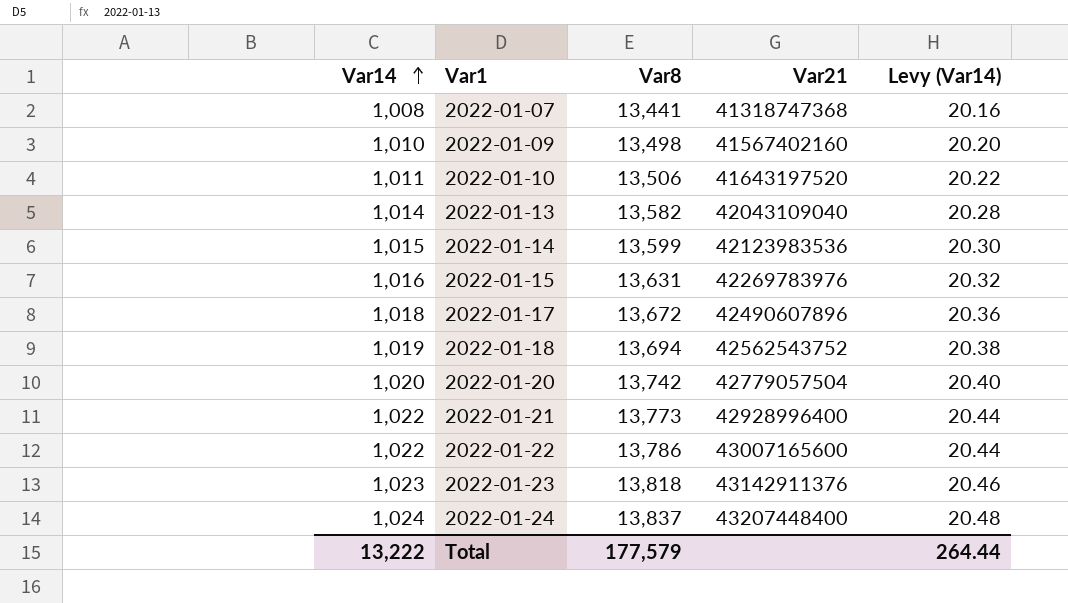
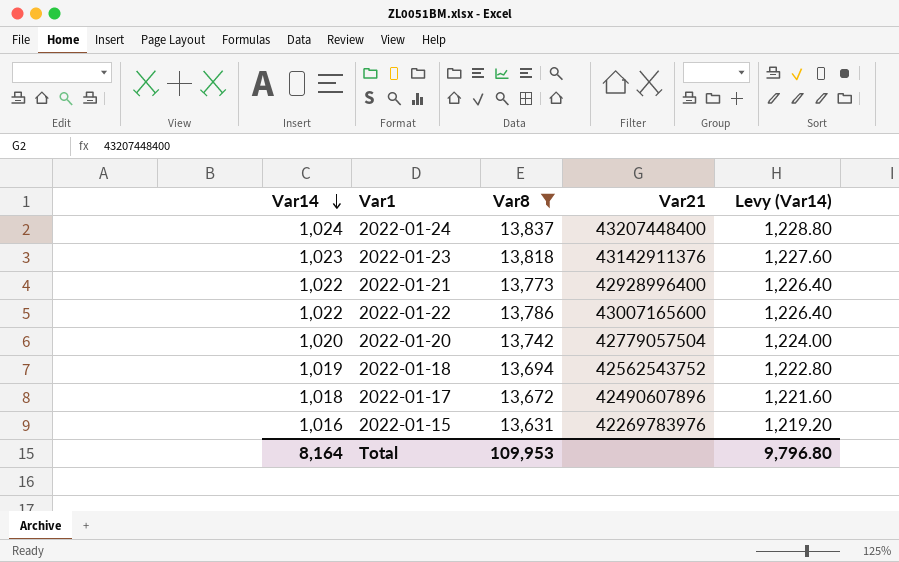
filter: none -> Var8 >= 13,631
row order: Var14 ascending -> Var14 descending
column Levy (Var14) | formula: [Var14] * 0.02 -> [Var14] * 1.2
Total | Var14: 13,222 -> 8,164
Total | Var8: 177,579 -> 109,953
Total | Levy (Var14): 264.44 -> 9,796.80

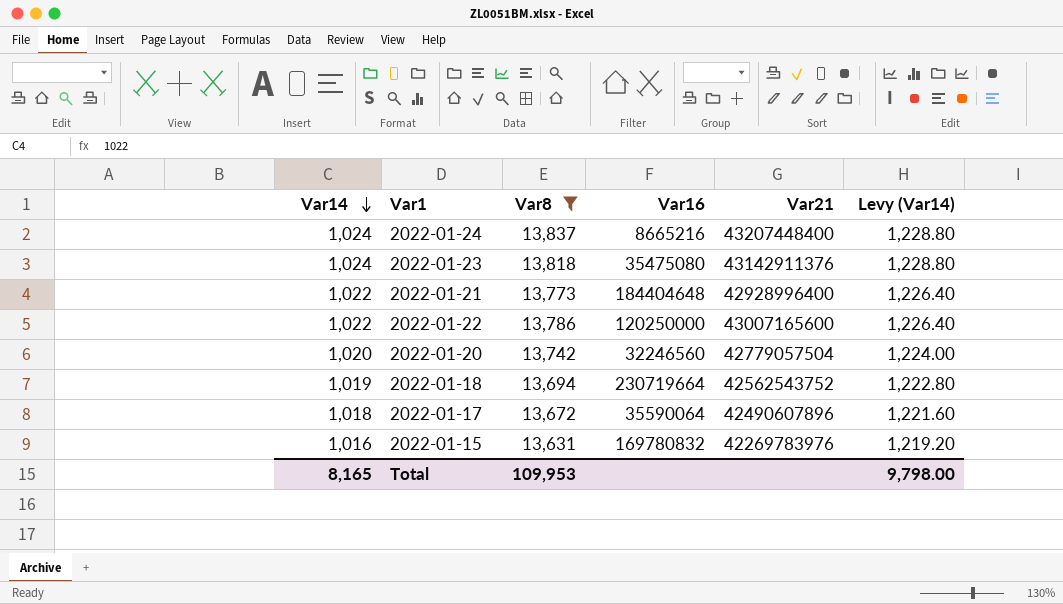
column Var16 | position: none -> 4
2022-01-23 | Var14: 1,023 -> 1,024
2022-01-23 | Levy (Var14): 1,227.60 -> 1,228.80
Total | Var14: 8,164 -> 8,165
Total | Levy (Var14): 9,796.80 -> 9,798.00

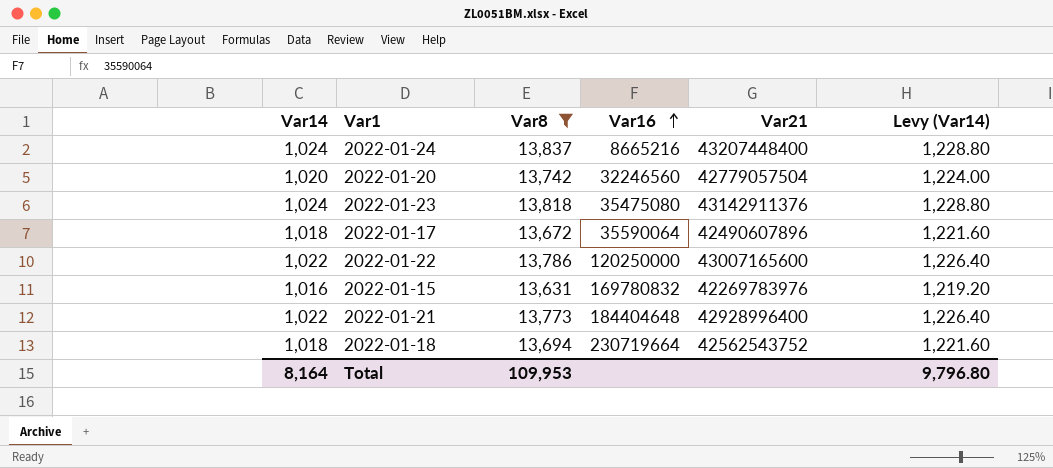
row order: Var14 descending -> Var16 ascending
2022-01-18 | Var14: 1,019 -> 1,018
2022-01-18 | Levy (Var14): 1,222.80 -> 1,221.60
Total | Var14: 8,165 -> 8,164
Total | Levy (Var14): 9,798.00 -> 9,796.80

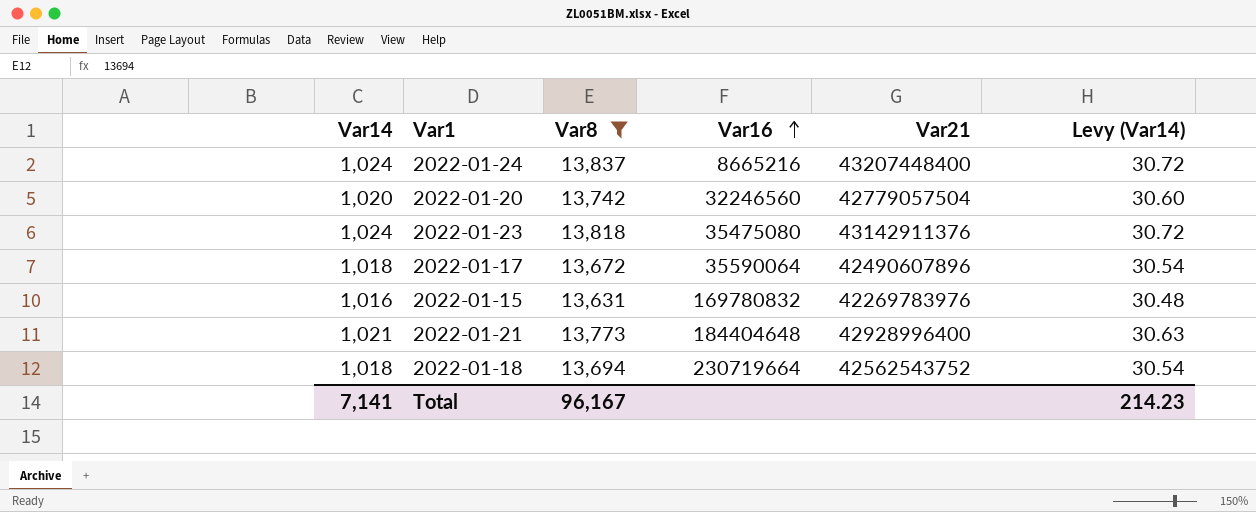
column Levy (Var14) | formula: [Var14] * 1.2 -> [Var14] * 0.03
row 2022-01-22: 1,022 | 13,786 | 120250000 | 43007165600 | 1,226.40 -> none
2022-01-21 | Var14: 1,022 -> 1,021
Total | Var14: 8,164 -> 7,141
Total | Var8: 109,953 -> 96,167
Total | Levy (Var14): 9,796.80 -> 214.23

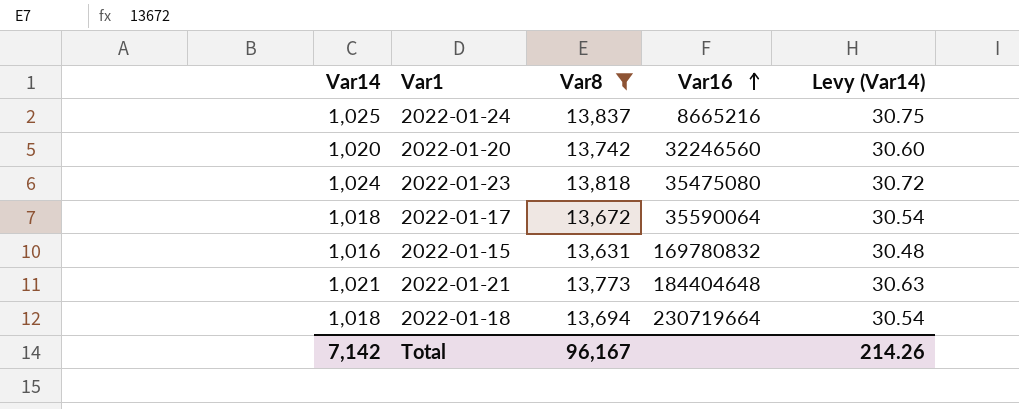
column Var21 | position: 5 -> none
2022-01-24 | Var14: 1,024 -> 1,025
2022-01-24 | Levy (Var14): 30.72 -> 30.75
Total | Var14: 7,141 -> 7,142
Total | Levy (Var14): 214.23 -> 214.26

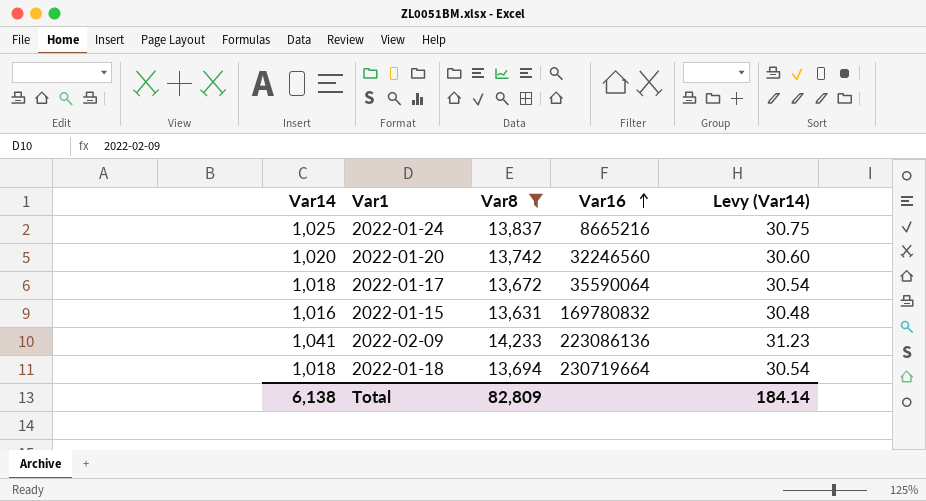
row 2022-01-23: 1,024 | 13,818 | 35475080 | 30.72 -> none
row 2022-01-21: 1,021 | 13,773 | 184404648 | 30.63 -> none
row 2022-02-09: none -> 1,041 | 14,233 | 223086136 | 31.23
Total | Var14: 7,142 -> 6,138
Total | Var8: 96,167 -> 82,809
Total | Levy (Var14): 214.26 -> 184.14

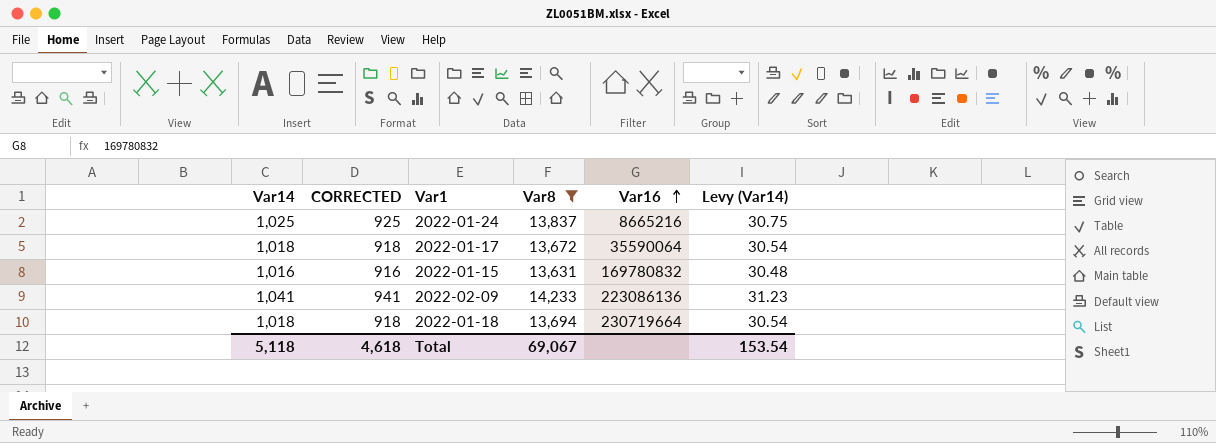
column CORRECTED | formula: none -> [Var14] - 100
row 2022-01-20: 1,020 | 13,742 | 32246560 | 30.60 -> none
Total | Var14: 6,138 -> 5,118
Total | Var8: 82,809 -> 69,067
Total | Levy (Var14): 184.14 -> 153.54

